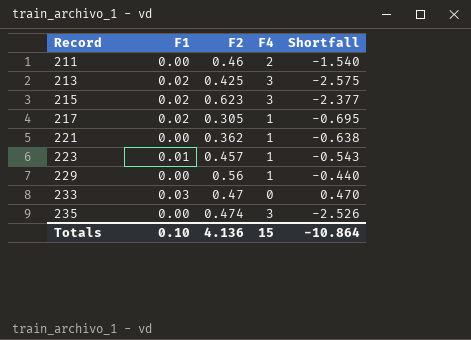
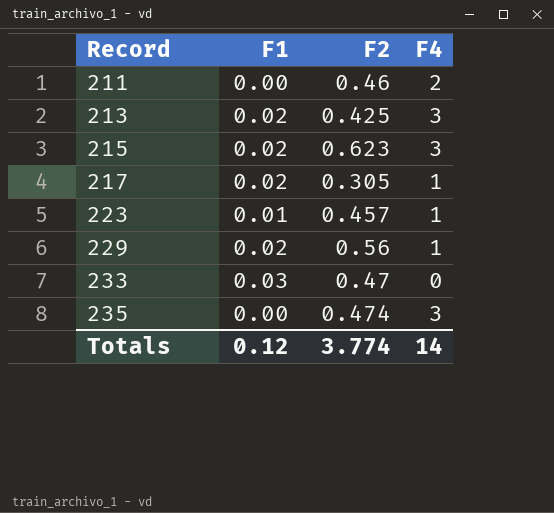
column Shortfall | formula: [F2] - [F4] -> none
row 221: 0.00 | 0.362 | 1 | -0.638 -> none
229 | F1: 0.00 -> 0.02
Totals | F1: 0.10 -> 0.12
Totals | F2: 4.136 -> 3.774
Totals | F4: 15 -> 14

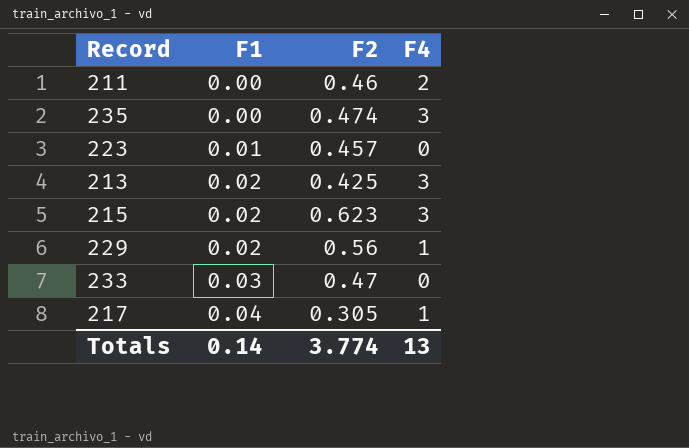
row order: Record ascending -> F1 ascending
223 | F4: 1 -> 0
217 | F1: 0.02 -> 0.04
Totals | F1: 0.12 -> 0.14
Totals | F4: 14 -> 13

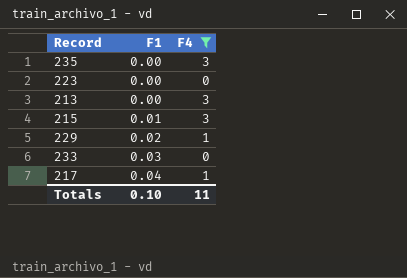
filter: none -> F4 != 2
column F2 | position: 3 -> none
223 | F1: 0.01 -> 0.00
213 | F1: 0.02 -> 0.00
215 | F1: 0.02 -> 0.01
Totals | F1: 0.14 -> 0.10
Totals | F4: 13 -> 11

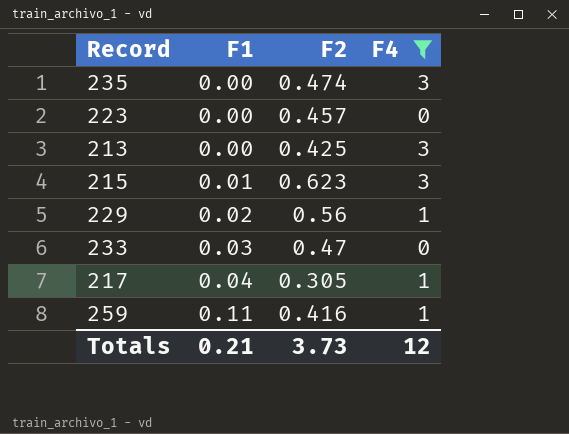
column F2 | position: none -> 3
row 259: none -> 0.11 | 0.416 | 1
Totals | F1: 0.10 -> 0.21
Totals | F4: 11 -> 12

